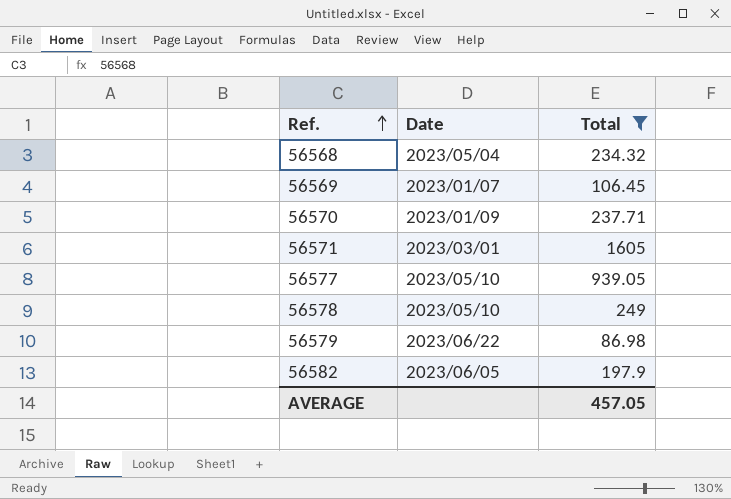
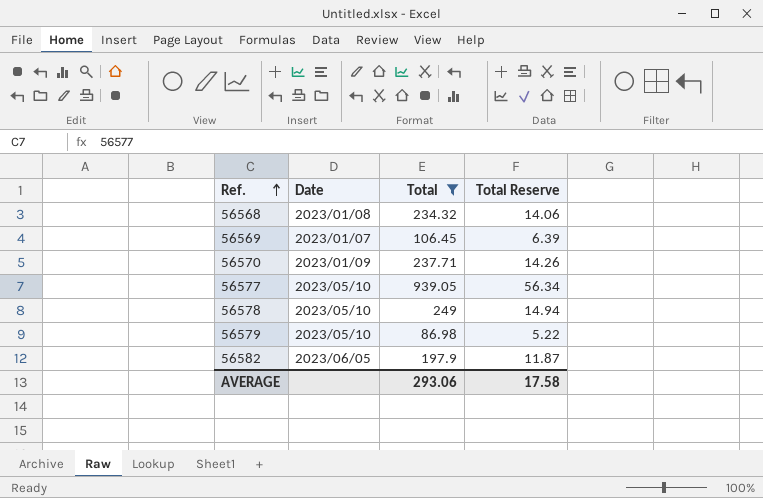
column Total Reserve | formula: none -> [Total] * 0.06
row 56571: 2023/03/01 | 1605 -> none
56568 | Date: 2023/05/04 -> 2023/01/08
56579 | Date: 2023/06/22 -> 2023/05/10
AVERAGE | Total: 457.05 -> 293.06

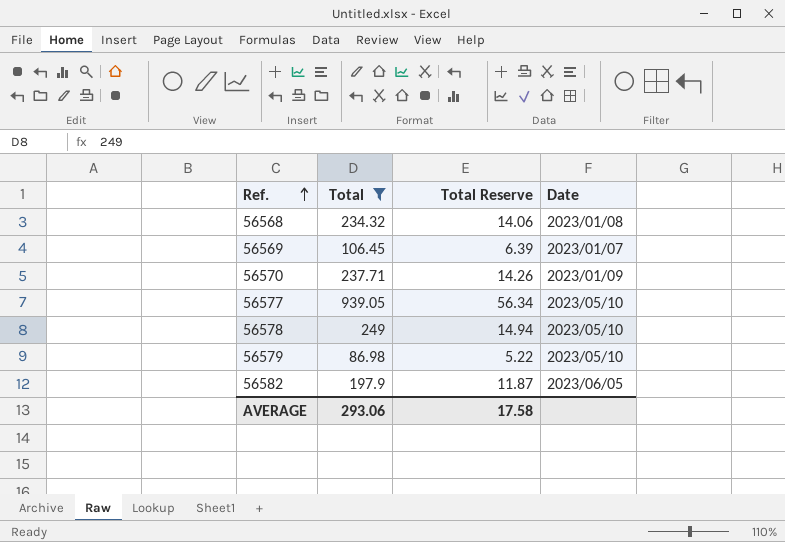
column Date | position: 2 -> 4

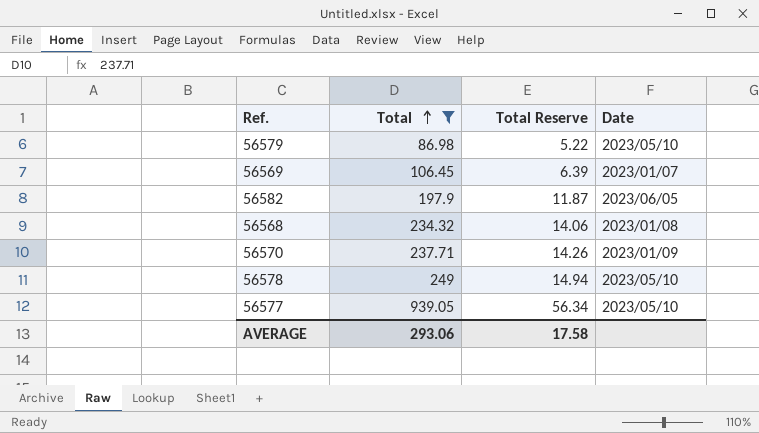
row order: Ref. ascending -> Total ascending

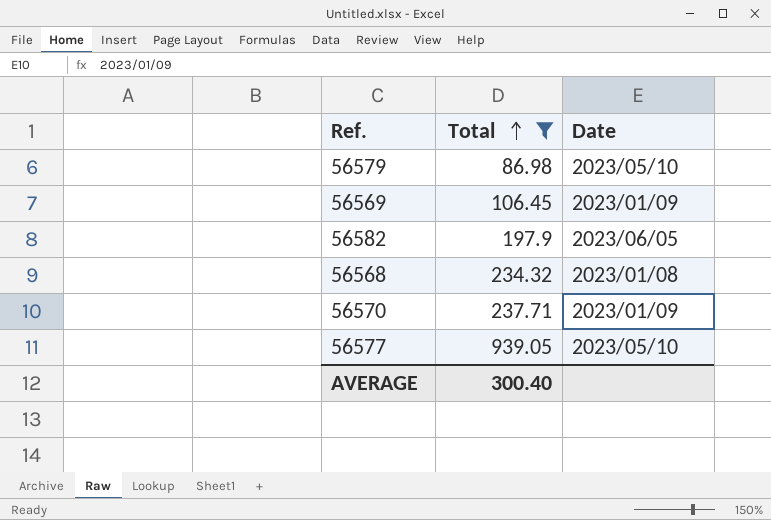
column Total Reserve | formula: [Total] * 0.06 -> none
row 56578: 249 | 14.94 | 2023/05/10 -> none
56569 | Date: 2023/01/07 -> 2023/01/09
AVERAGE | Total: 293.06 -> 300.40

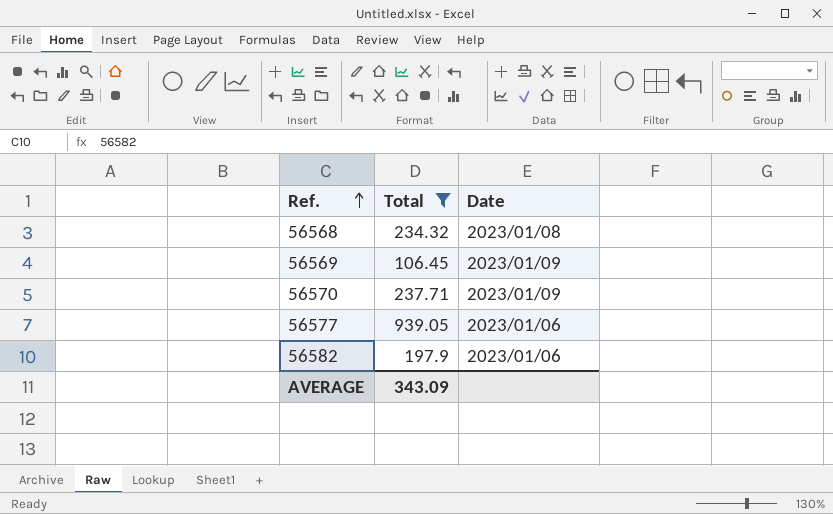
row order: Total ascending -> Ref. ascending
row 56579: 86.98 | 2023/05/10 -> none
56577 | Date: 2023/05/10 -> 2023/01/06
56582 | Date: 2023/06/05 -> 2023/01/06
AVERAGE | Total: 300.40 -> 343.09

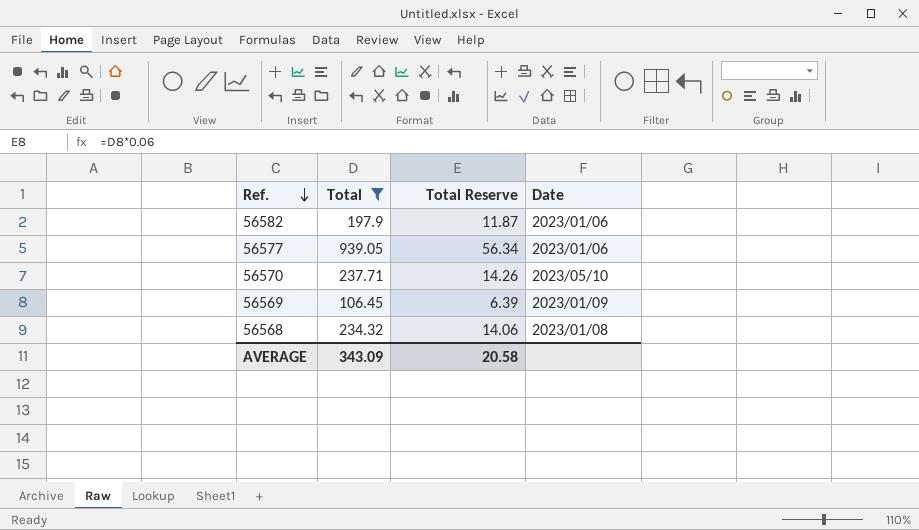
row order: Ref. ascending -> Ref. descending
column Total Reserve | formula: none -> [Total] * 0.06
56570 | Date: 2023/01/09 -> 2023/05/10

